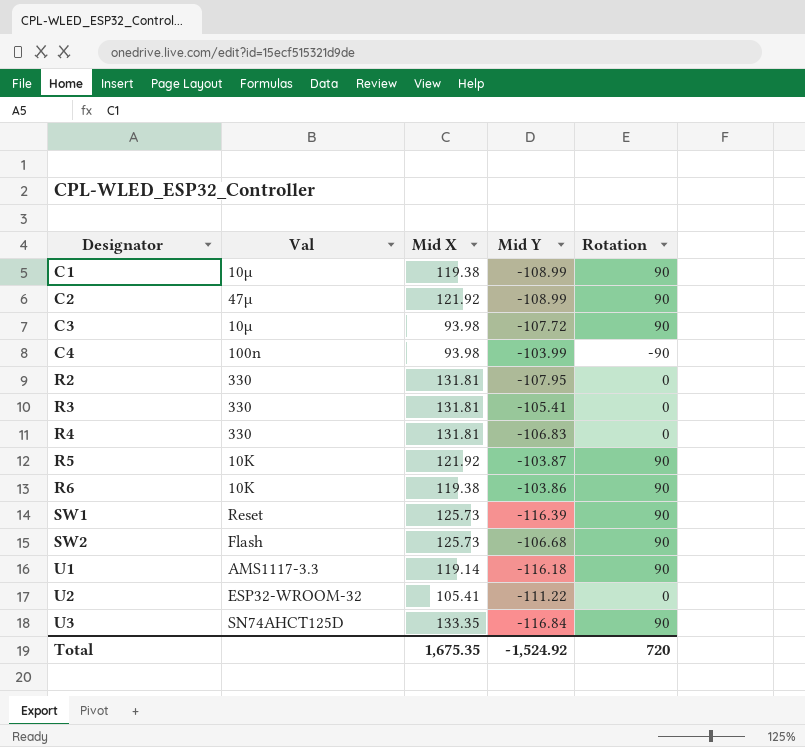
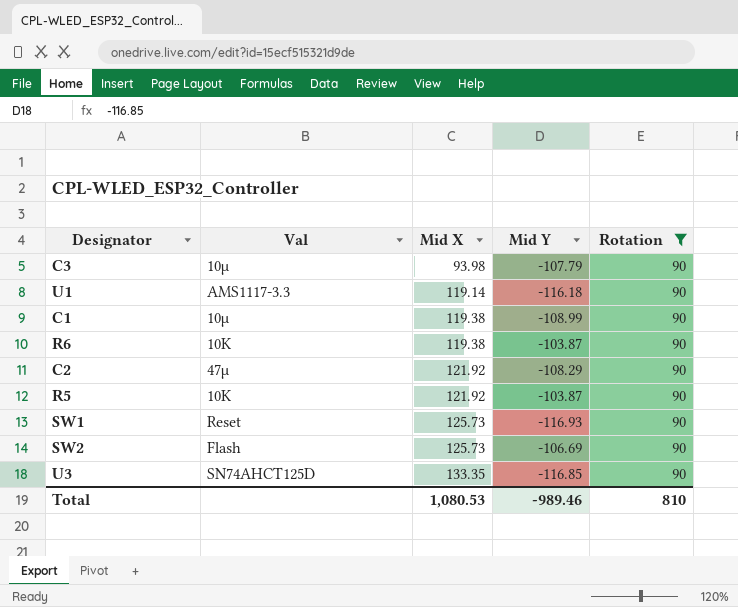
filter: none -> Rotation = 90
row order: Designator ascending -> Mid X ascending
C3 | Mid Y: -107.72 -> -107.79
R6 | Mid Y: -103.86 -> -103.87
C2 | Mid Y: -108.99 -> -108.29
SW1 | Mid Y: -116.39 -> -116.93
SW2 | Mid Y: -106.68 -> -106.69
U3 | Mid Y: -116.84 -> -116.85
Total | Mid X: 1,675.35 -> 1,080.53
Total | Mid Y: -1,524.92 -> -989.46
Total | Rotation: 720 -> 810

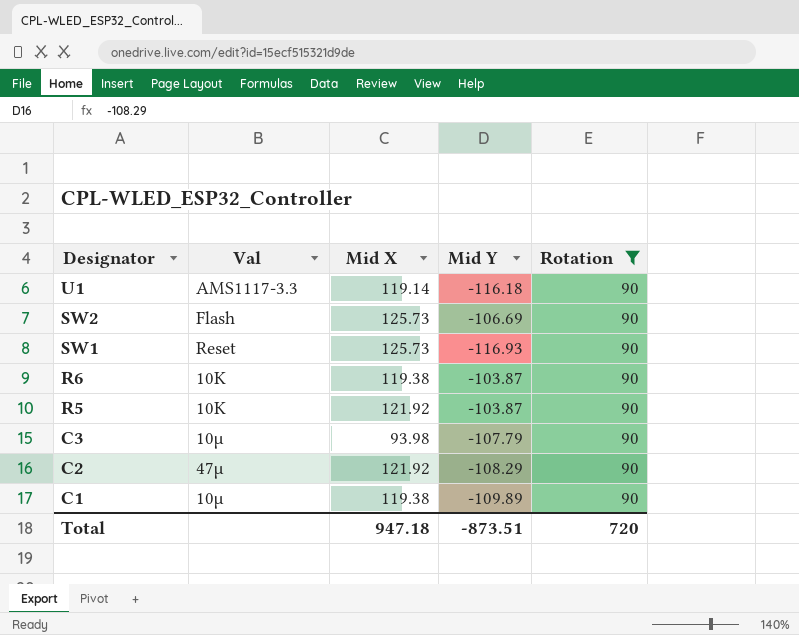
row order: Mid X ascending -> Designator descending
row U3: SN74AHCT125D | 133.35 | -116.85 | 90 -> none
C1 | Mid Y: -108.99 -> -109.89
Total | Mid X: 1,080.53 -> 947.18
Total | Mid Y: -989.46 -> -873.51
Total | Rotation: 810 -> 720

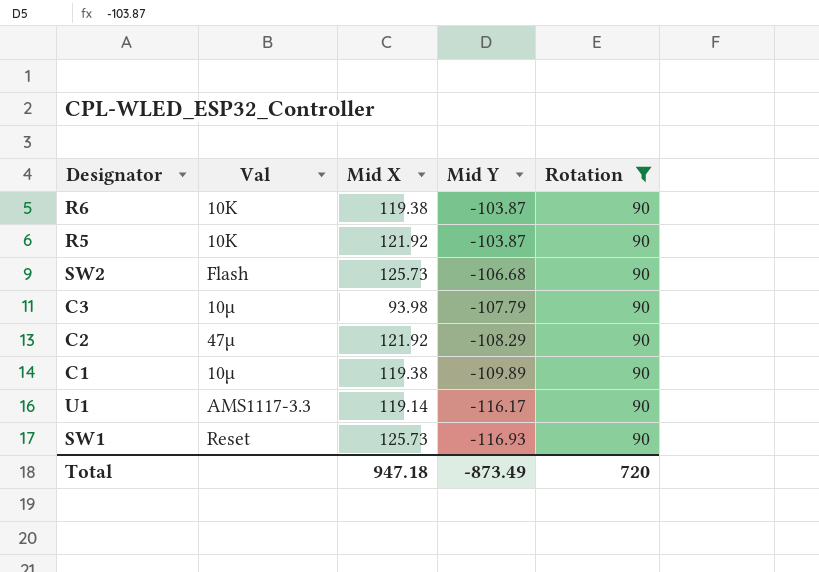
row order: Designator descending -> Mid Y descending
SW2 | Mid Y: -106.69 -> -106.68
U1 | Mid Y: -116.18 -> -116.17
Total | Mid Y: -873.51 -> -873.49

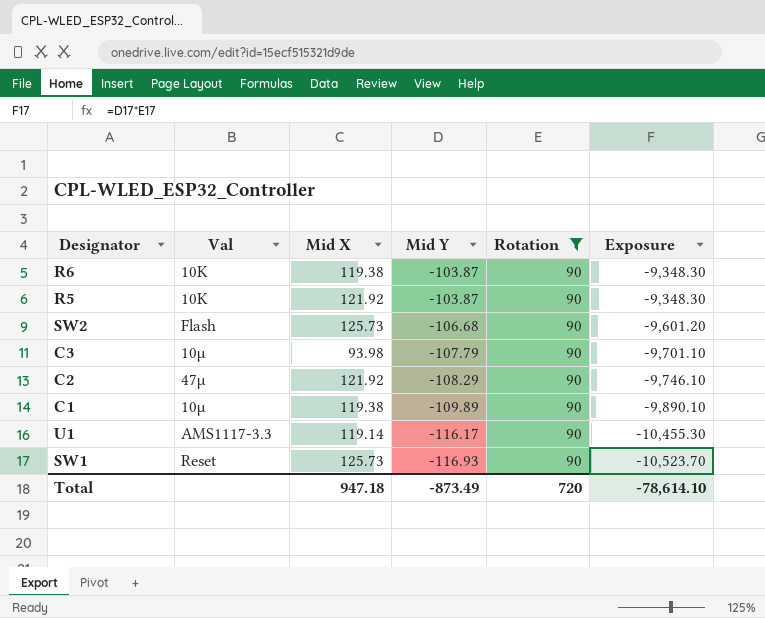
column Exposure | formula: none -> [Mid Y] * [Rotation]

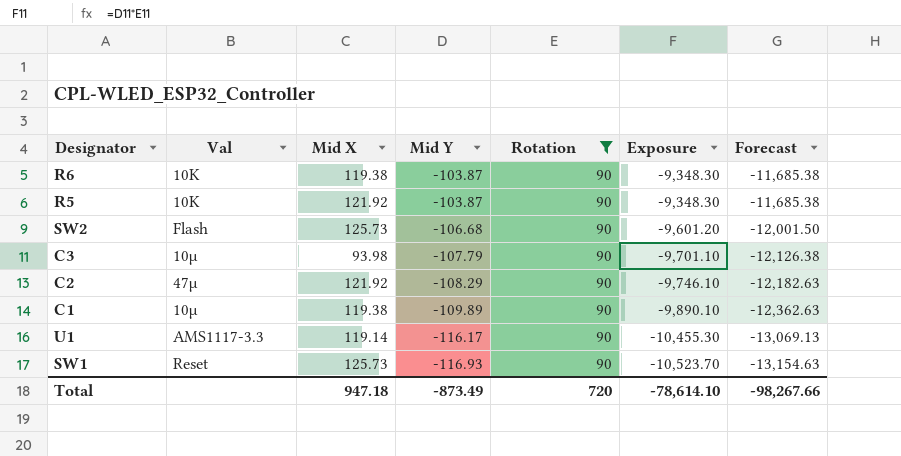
column Forecast | formula: none -> [Exposure] * 1.25

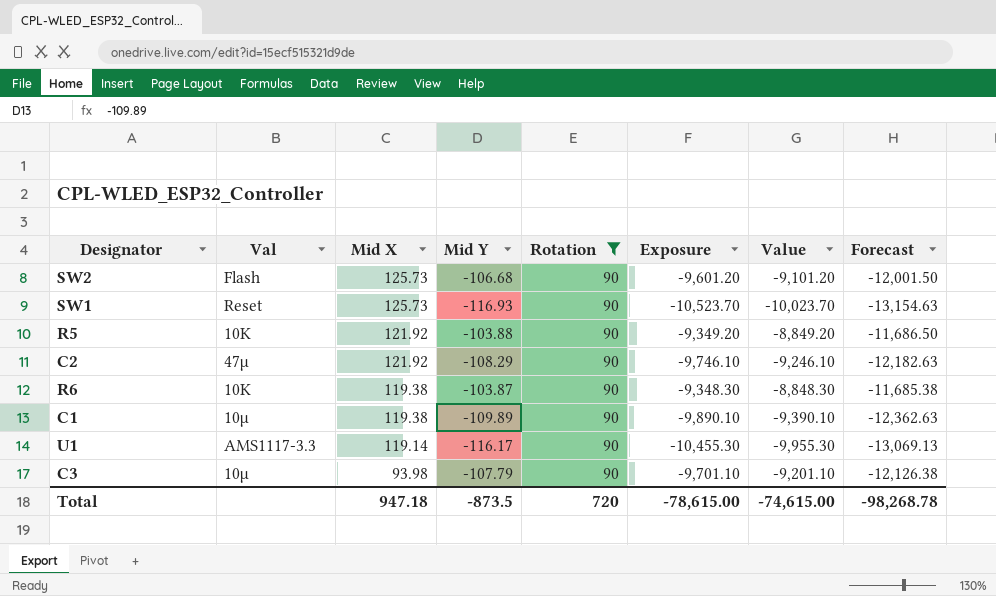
row order: Mid Y descending -> Mid X descending
column Value | formula: none -> [Exposure] + 500
R5 | Mid Y: -103.87 -> -103.88
R5 | Exposure: -9,348.30 -> -9,349.20
R5 | Forecast: -11,685.38 -> -11,686.50
Total | Mid Y: -873.49 -> -873.5
Total | Exposure: -78,614.10 -> -78,615.00
Total | Forecast: -98,267.66 -> -98,268.78

